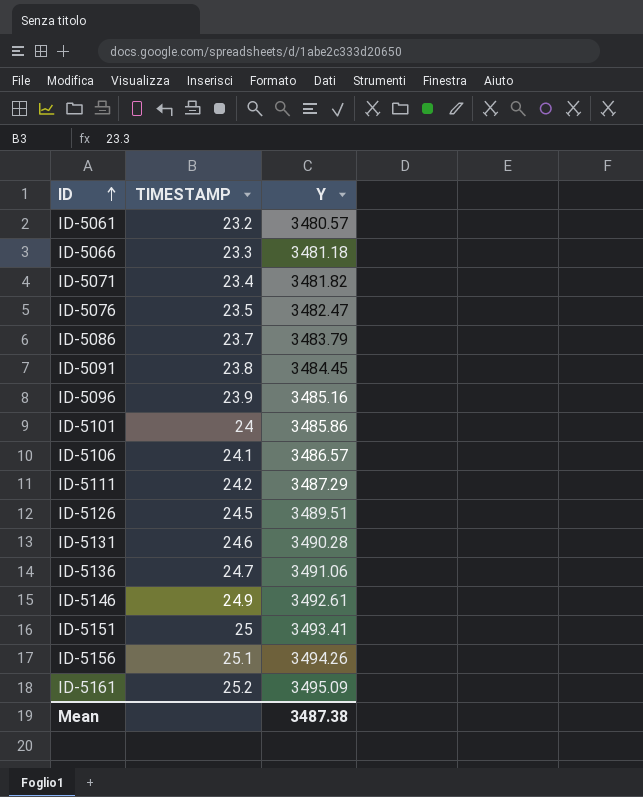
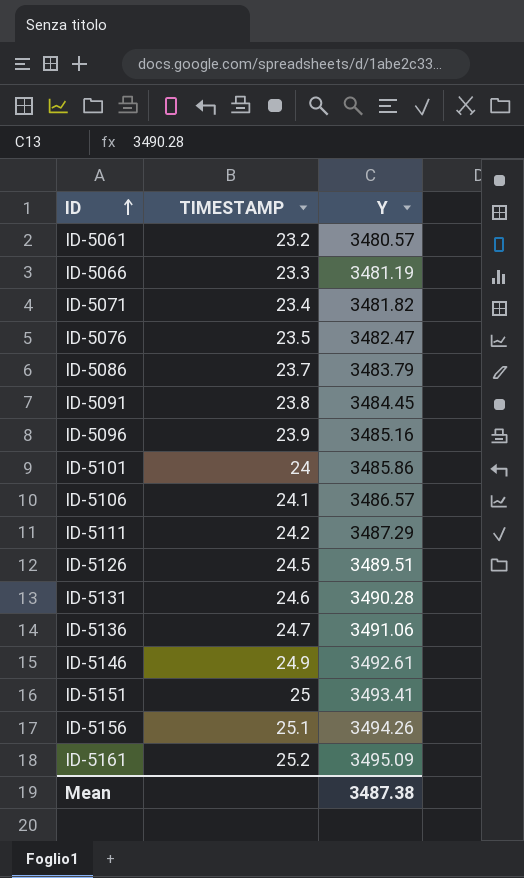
ID-5066 | Y: 3481.18 -> 3481.19

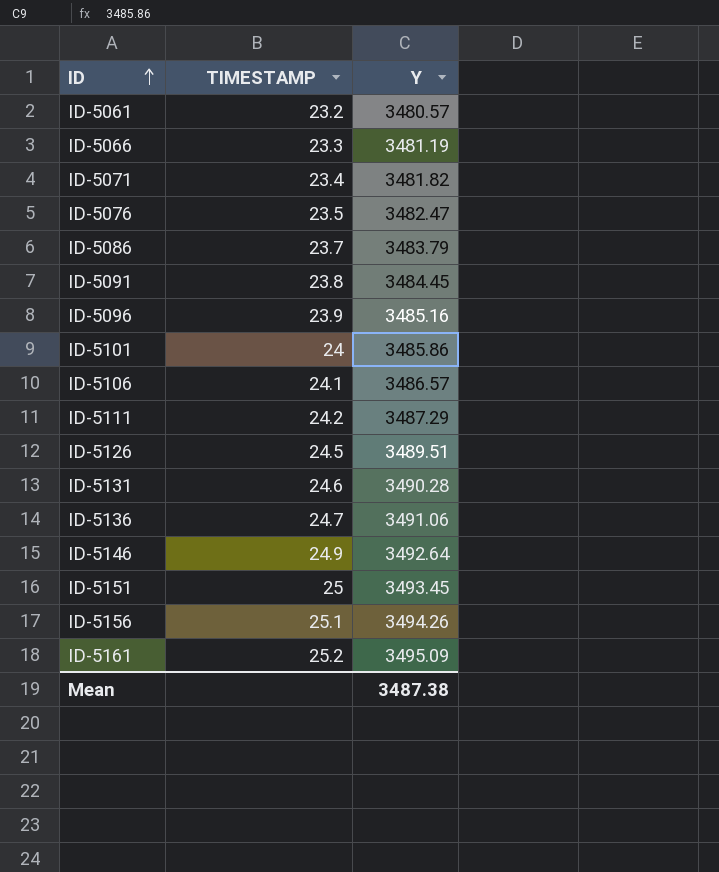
ID-5146 | Y: 3492.61 -> 3492.64
ID-5151 | Y: 3493.41 -> 3493.45

